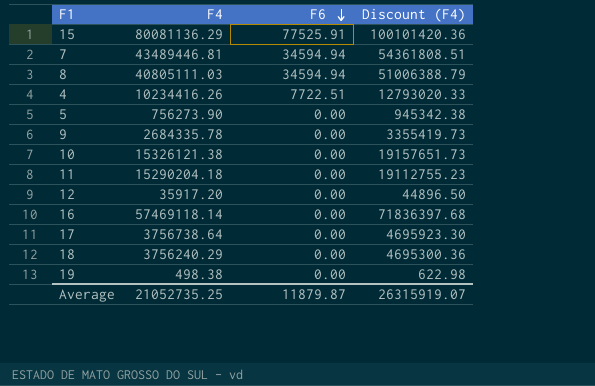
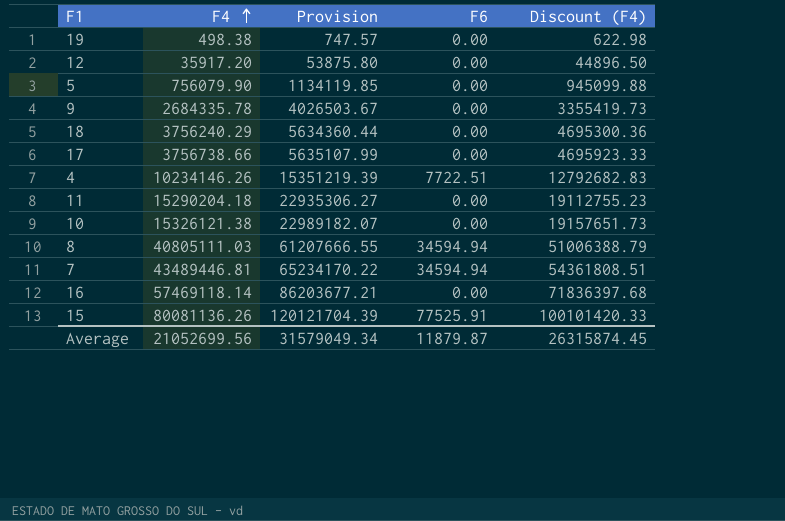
row order: F6 descending -> F4 ascending
column Provision | formula: none -> [F4] * 1.5
5 | F4: 756273.90 -> 756079.90
5 | Discount (F4): 945342.38 -> 945099.88
17 | F4: 3756738.64 -> 3756738.66
17 | Discount (F4): 4695923.30 -> 4695923.33
4 | F4: 10234416.26 -> 10234146.26
4 | Discount (F4): 12793020.33 -> 12792682.83
15 | F4: 80081136.29 -> 80081136.26
15 | Discount (F4): 100101420.36 -> 100101420.33
Average | F4: 21052735.25 -> 21052699.56
Average | Discount (F4): 26315919.07 -> 26315874.45

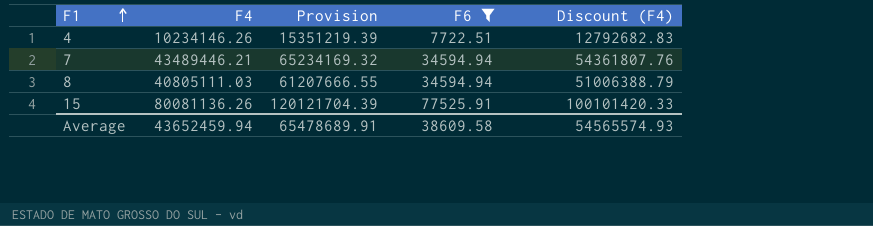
filter: none -> F6 != 0.00
row order: F4 ascending -> F1 ascending
7 | F4: 43489446.81 -> 43489446.21
7 | Provision: 65234170.22 -> 65234169.32
7 | Discount (F4): 54361808.51 -> 54361807.76
Average | F4: 21052699.56 -> 43652459.94
Average | Provision: 31579049.34 -> 65478689.91
Average | F6: 11879.87 -> 38609.58
Average | Discount (F4): 26315874.45 -> 54565574.93

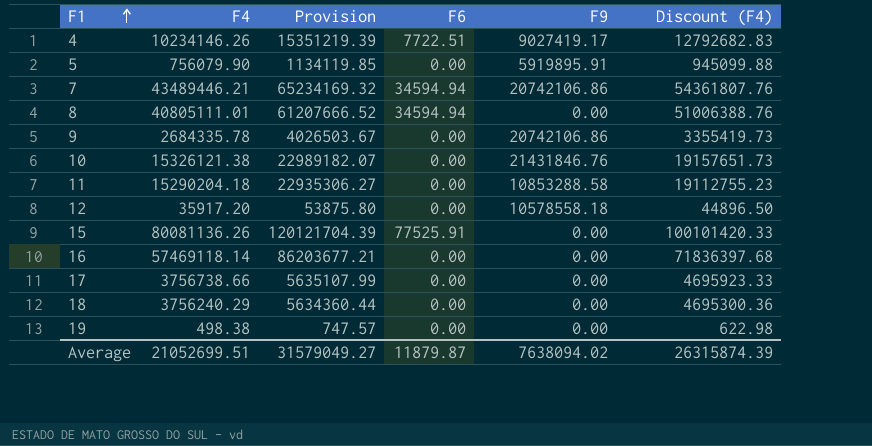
filter: F6 != 0.00 -> none
column F9 | position: none -> 5
8 | F4: 40805111.03 -> 40805111.01
8 | Provision: 61207666.55 -> 61207666.52
8 | Discount (F4): 51006388.79 -> 51006388.76
Average | F4: 43652459.94 -> 21052699.51
Average | Provision: 65478689.91 -> 31579049.27
Average | F6: 38609.58 -> 11879.87
Average | Discount (F4): 54565574.93 -> 26315874.39

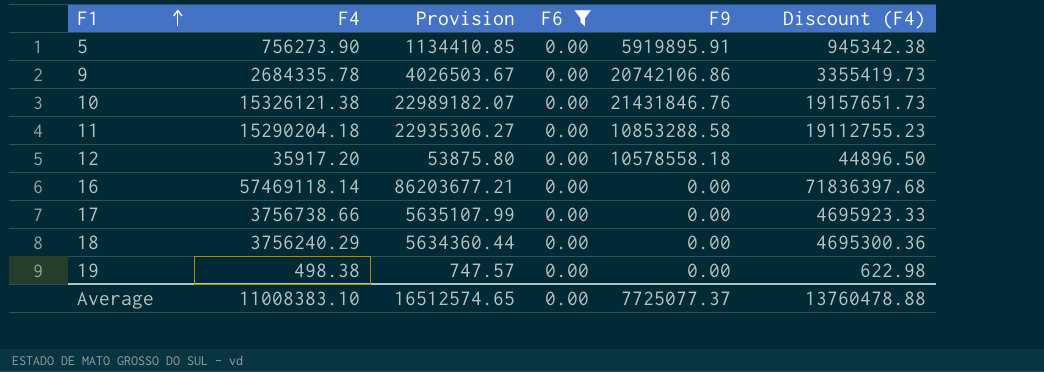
filter: none -> F6 = 0.00
5 | F4: 756079.90 -> 756273.90
5 | Provision: 1134119.85 -> 1134410.85
5 | Discount (F4): 945099.88 -> 945342.38
Average | F4: 21052699.51 -> 11008383.10
Average | Provision: 31579049.27 -> 16512574.65
Average | F6: 11879.87 -> 0.00
Average | F9: 7638094.02 -> 7725077.37
Average | Discount (F4): 26315874.39 -> 13760478.88

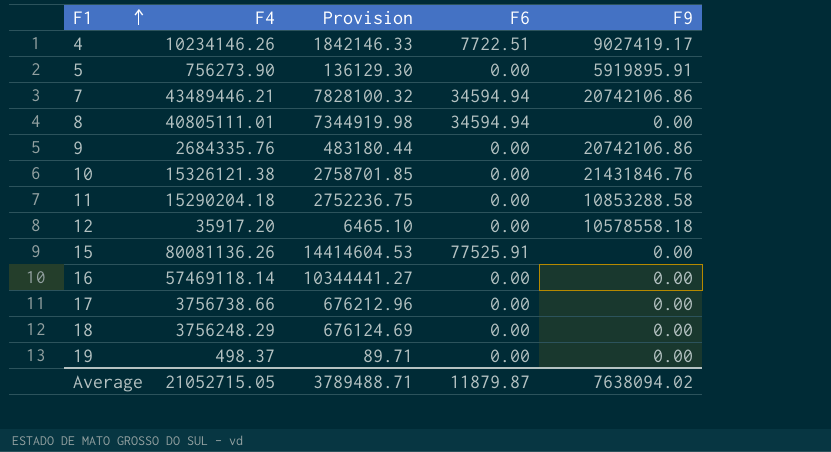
filter: F6 = 0.00 -> none
column Discount (F4) | formula: [F4] * 1.25 -> none
column Provision | formula: [F4] * 1.5 -> [F4] * 0.18
9 | F4: 2684335.78 -> 2684335.76
18 | F4: 3756240.29 -> 3756248.29
19 | F4: 498.38 -> 498.37
Average | F4: 11008383.10 -> 21052715.05
Average | Provision: 16512574.65 -> 3789488.71
Average | F6: 0.00 -> 11879.87
Average | F9: 7725077.37 -> 7638094.02

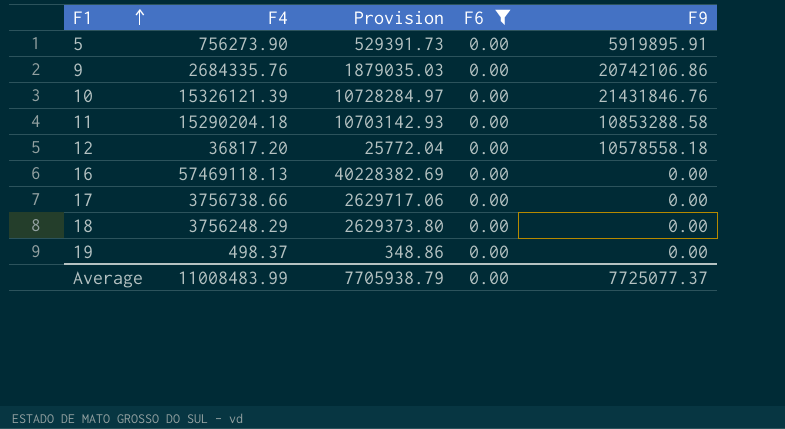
filter: none -> F6 = 0.00
column Provision | formula: [F4] * 0.18 -> [F4] * 0.7
10 | F4: 15326121.38 -> 15326121.39
12 | F4: 35917.20 -> 36817.20
16 | F4: 57469118.14 -> 57469118.13
Average | F4: 21052715.05 -> 11008483.99
Average | Provision: 3789488.71 -> 7705938.79
Average | F6: 11879.87 -> 0.00
Average | F9: 7638094.02 -> 7725077.37

